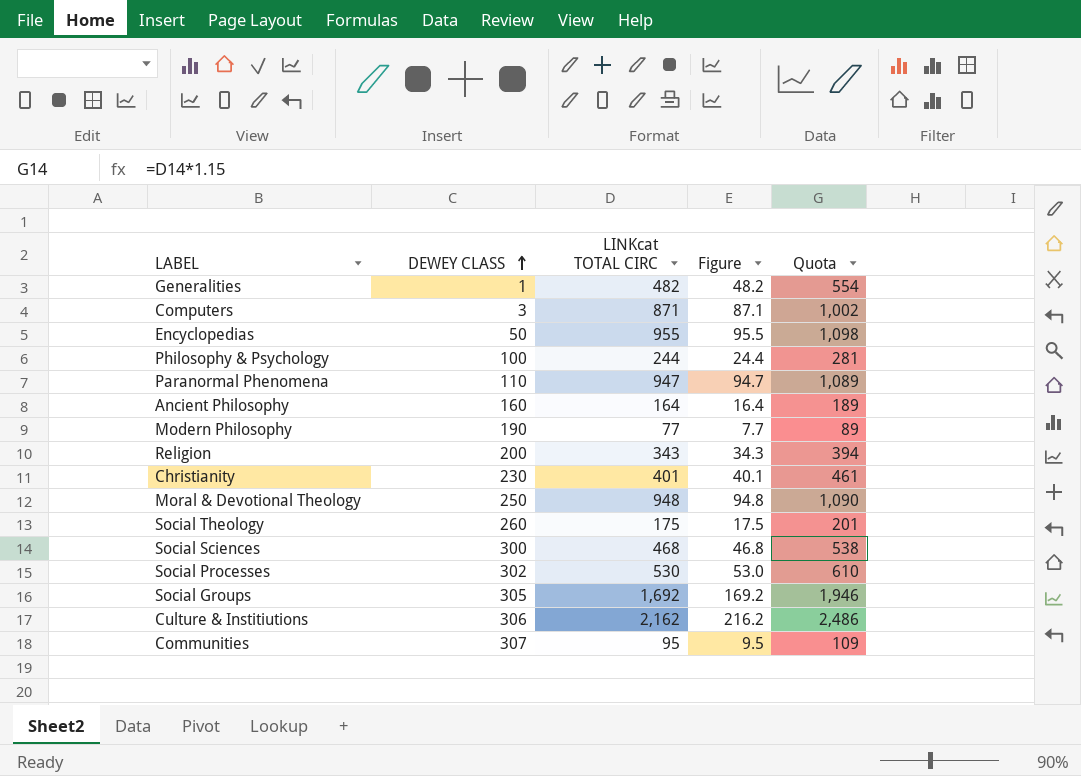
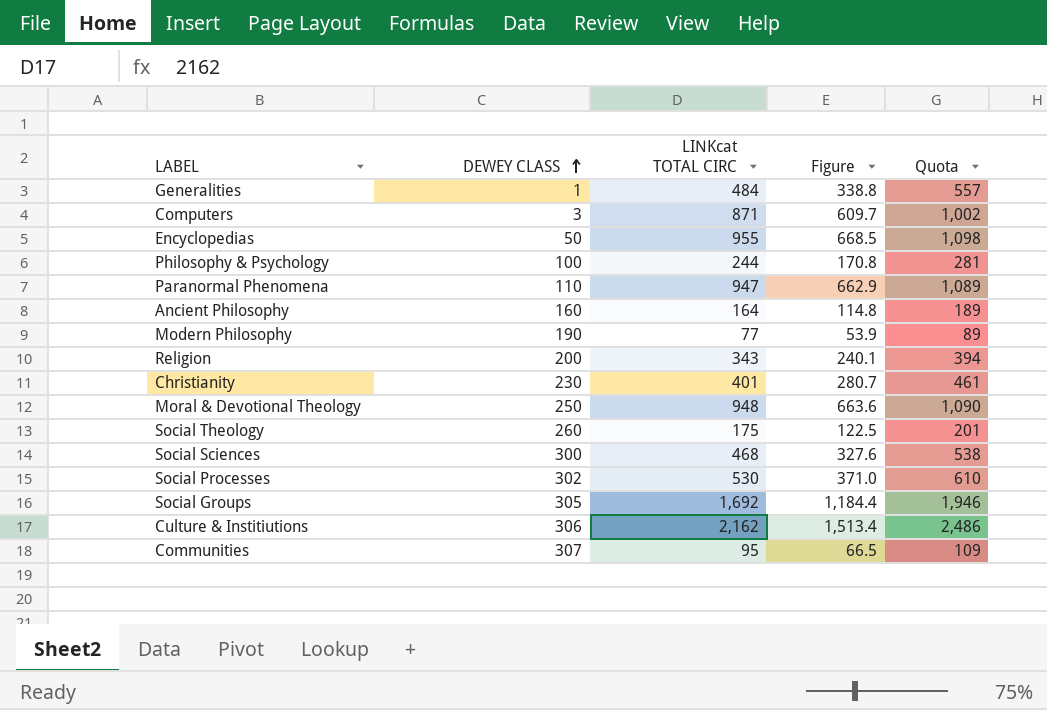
column Figure | formula: [LINKcat TOTAL CIRC] * 0.1 -> [LINKcat TOTAL CIRC] * 0.7
Generalities | LINKcat TOTAL CIRC: 482 -> 484
Generalities | Quota: 554 -> 557

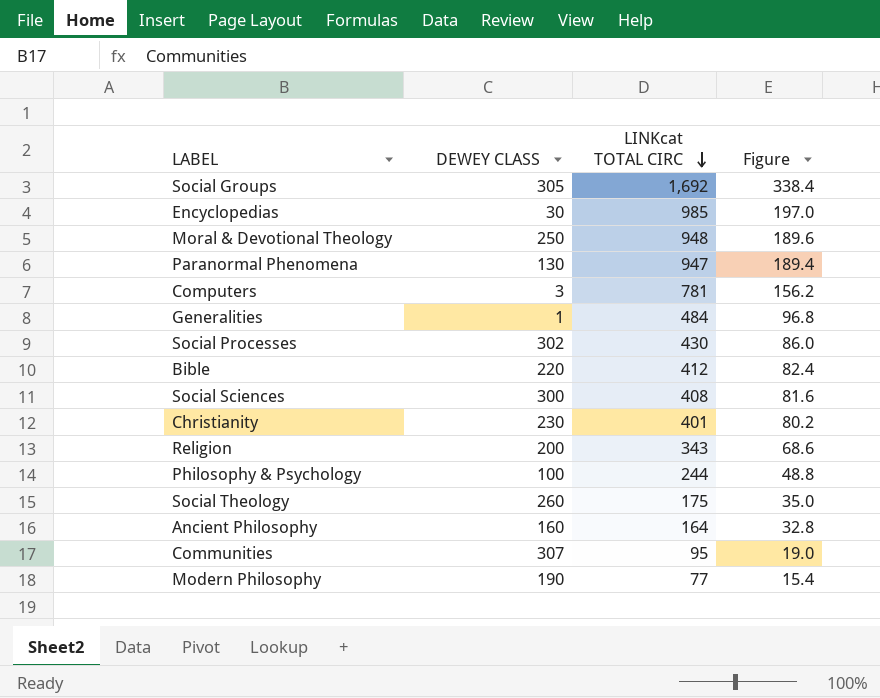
row order: DEWEY CLASS ascending -> LINKcat TOTAL CIRC descending
column Quota | formula: [LINKcat TOTAL CIRC] * 1.15 -> none
column Figure | formula: [LINKcat TOTAL CIRC] * 0.7 -> [LINKcat TOTAL CIRC] * 0.2
row Culture & Institiutions: 306 | 2,162 | 1,513.4 | 2,486 -> none
Encyclopedias | DEWEY CLASS: 50 -> 30
Encyclopedias | LINKcat TOTAL CIRC: 955 -> 985
Paranormal Phenomena | DEWEY CLASS: 110 -> 130
Computers | LINKcat TOTAL CIRC: 871 -> 781
Social Processes | LINKcat TOTAL CIRC: 530 -> 430
row Bible: none -> 220 | 412 | 82.4
Social Sciences | LINKcat TOTAL CIRC: 468 -> 408

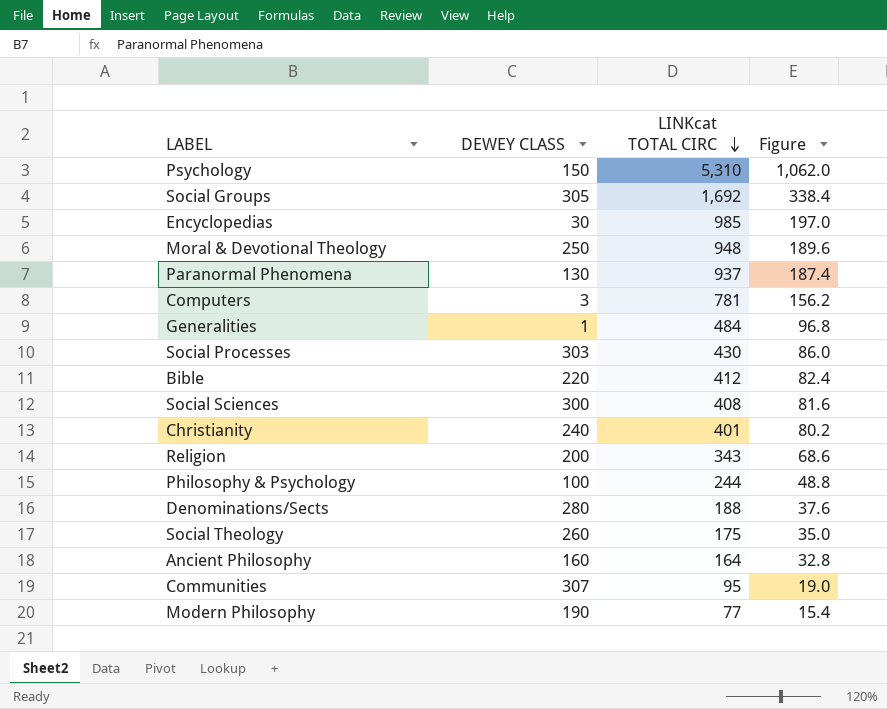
row Psychology: none -> 150 | 5,310 | 1,062.0
Paranormal Phenomena | LINKcat TOTAL CIRC: 947 -> 937
Paranormal Phenomena | Figure: 189.4 -> 187.4
Social Processes | DEWEY CLASS: 302 -> 303
Christianity | DEWEY CLASS: 230 -> 240
row Denominations/Sects: none -> 280 | 188 | 37.6

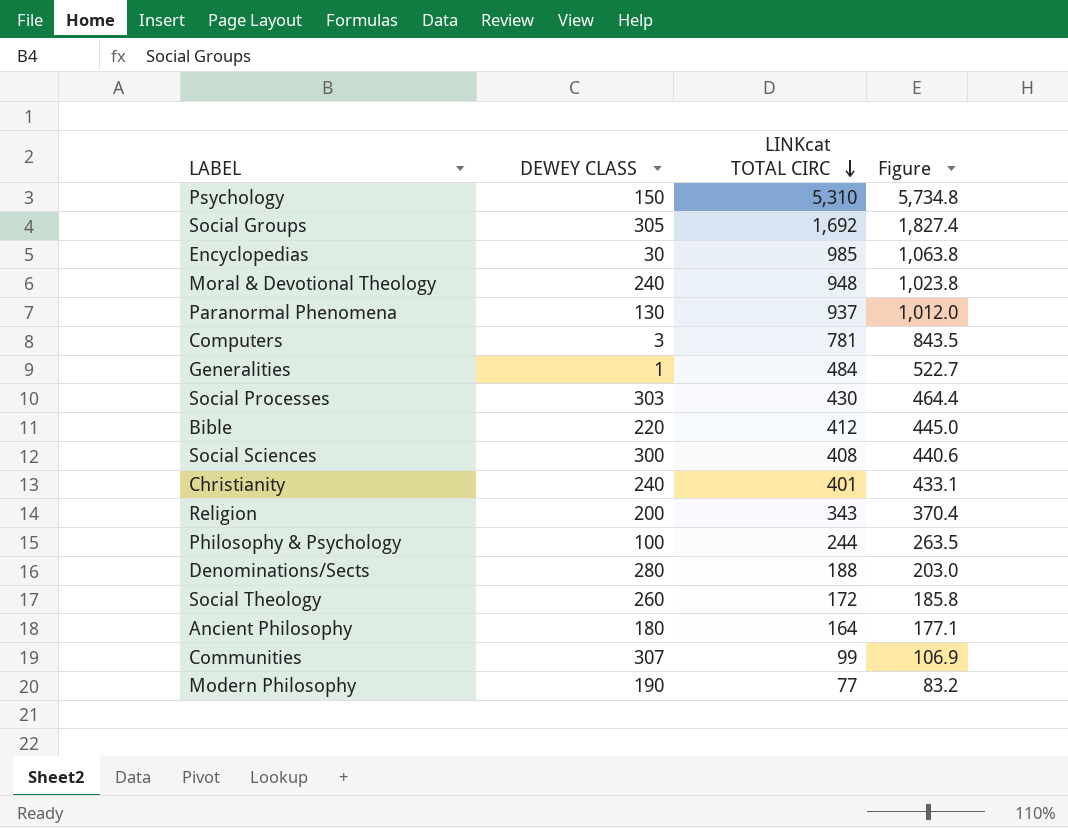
column Figure | formula: [LINKcat TOTAL CIRC] * 0.2 -> [LINKcat TOTAL CIRC] * 1.08
Moral & Devotional Theology | DEWEY CLASS: 250 -> 240
Social Theology | LINKcat TOTAL CIRC: 175 -> 172
Ancient Philosophy | DEWEY CLASS: 160 -> 180
Communities | LINKcat TOTAL CIRC: 95 -> 99

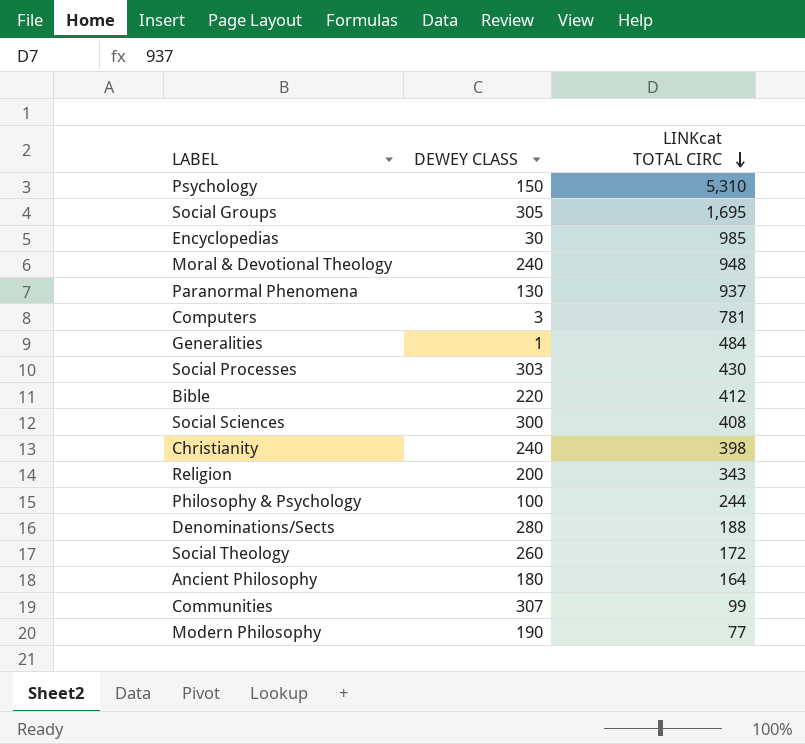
column Figure | formula: [LINKcat TOTAL CIRC] * 1.08 -> none
Social Groups | LINKcat TOTAL CIRC: 1,692 -> 1,695
Christianity | LINKcat TOTAL CIRC: 401 -> 398

